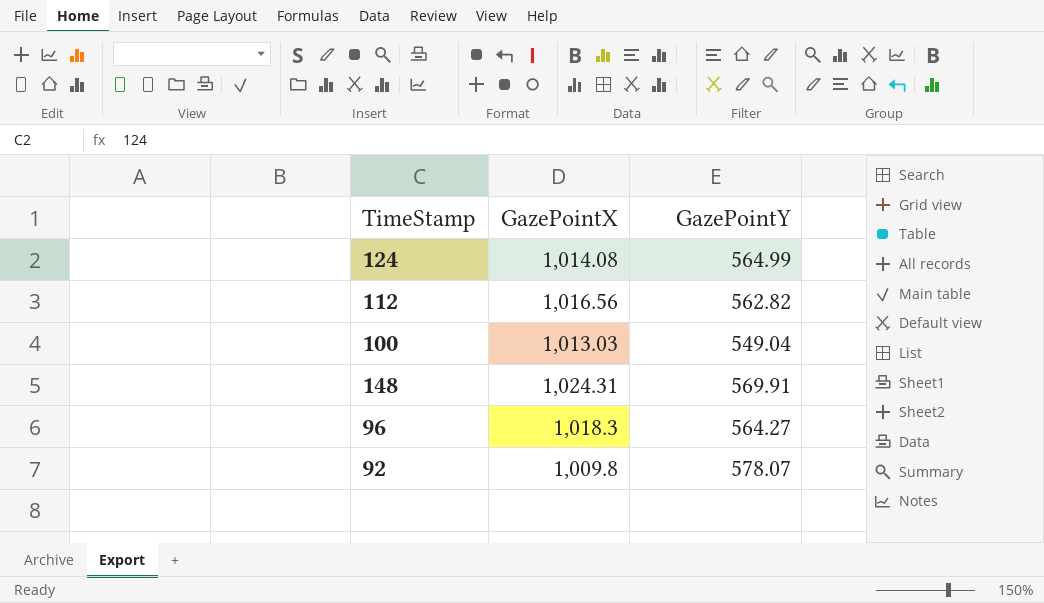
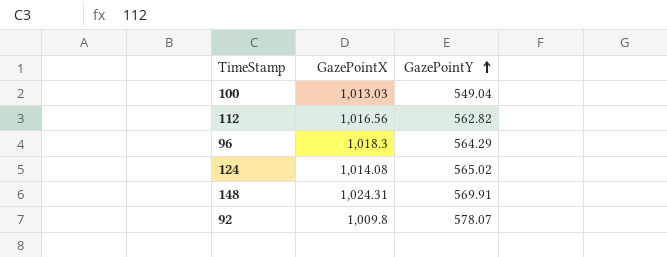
row order: none -> GazePointY ascending
96 | GazePointY: 564.27 -> 564.29
124 | GazePointY: 564.99 -> 565.02

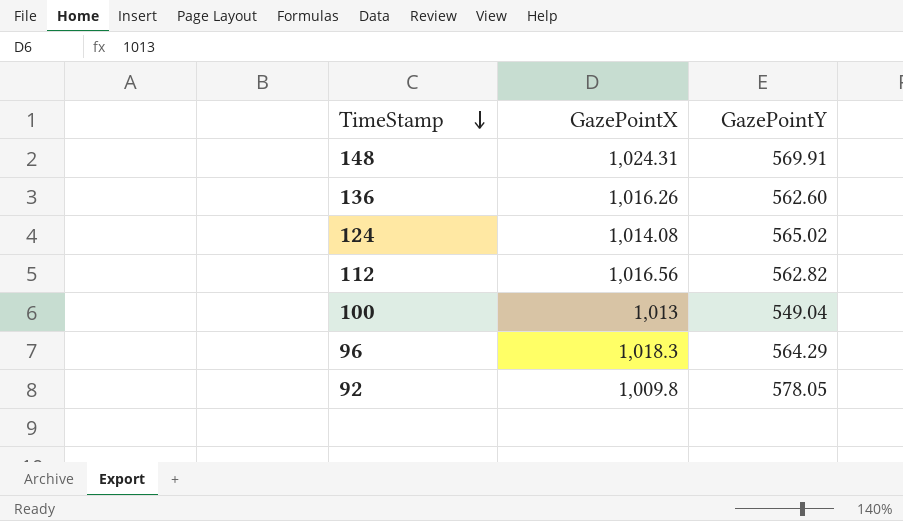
row order: GazePointY ascending -> TimeStamp descending
row 136: none -> 1,016.26 | 562.60
100 | GazePointX: 1,013.03 -> 1,013
92 | GazePointY: 578.07 -> 578.05

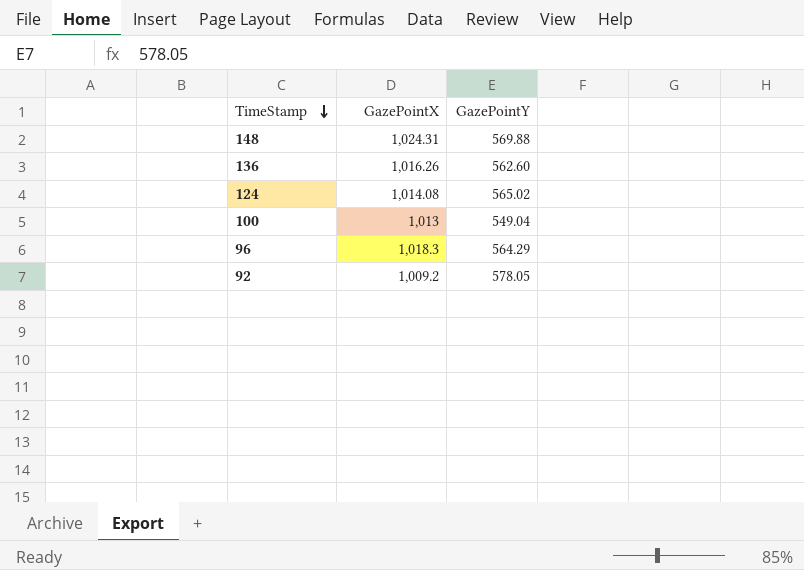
row 112: 1,016.56 | 562.82 -> none
148 | GazePointY: 569.91 -> 569.88
92 | GazePointX: 1,009.8 -> 1,009.2

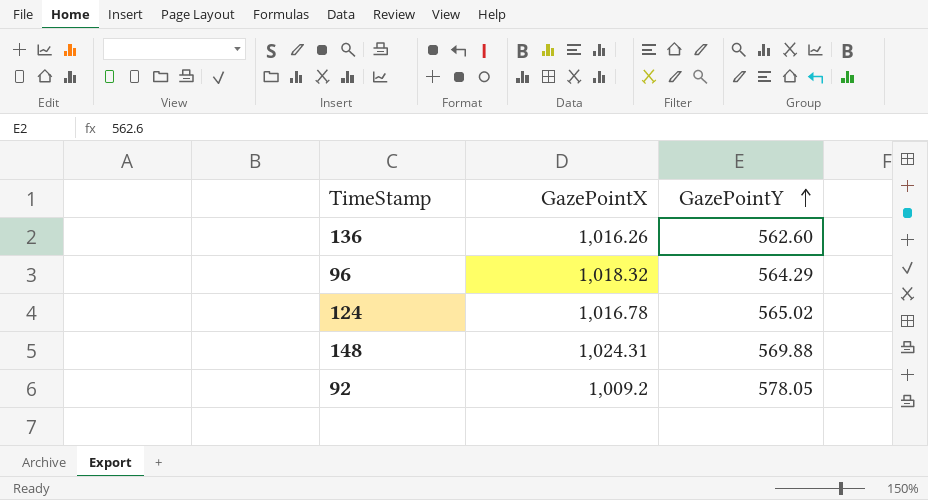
row order: TimeStamp descending -> GazePointY ascending
row 100: 1,013 | 549.04 -> none
96 | GazePointX: 1,018.3 -> 1,018.32
124 | GazePointX: 1,014.08 -> 1,016.78

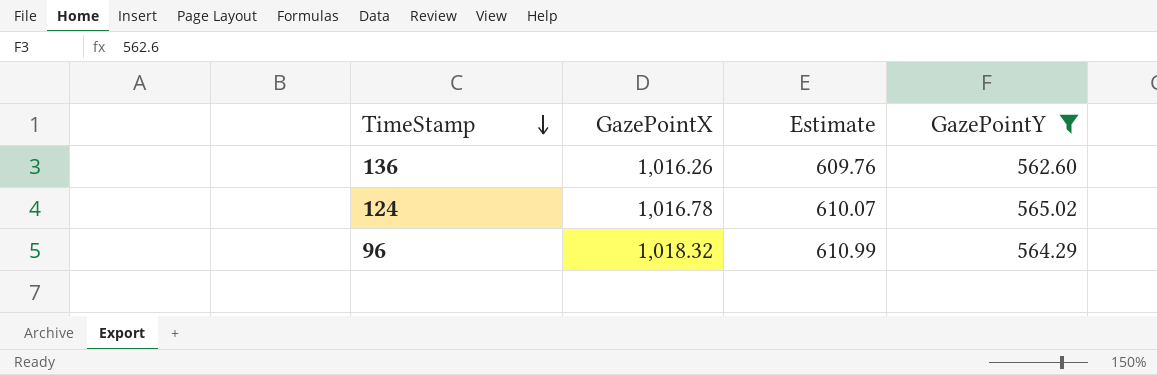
filter: none -> GazePointY <= 565.02
row order: GazePointY ascending -> TimeStamp descending
column Estimate | formula: none -> [GazePointX] * 0.6

